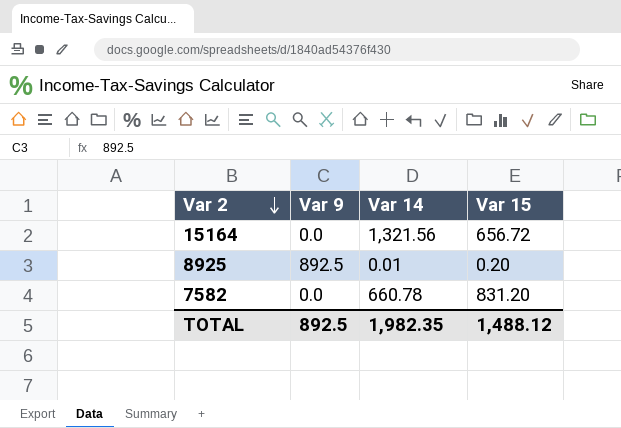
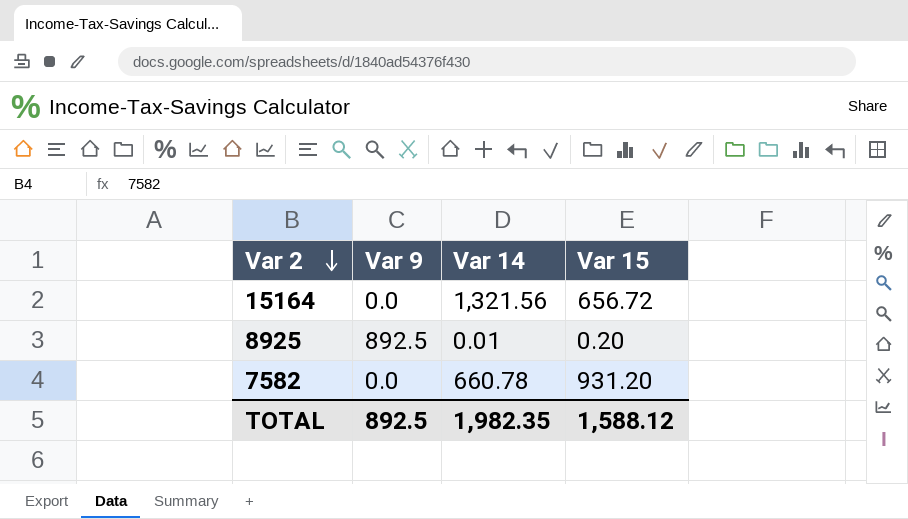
7582 | Var 15: 831.20 -> 931.20
TOTAL | Var 15: 1,488.12 -> 1,588.12

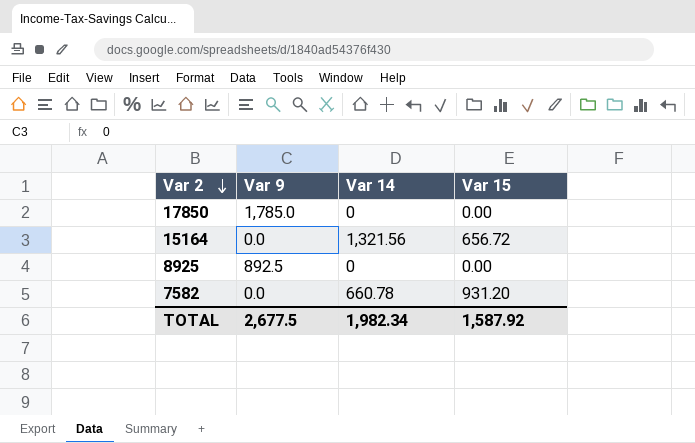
row 17850: none -> 1,785.0 | 0 | 0.00
8925 | Var 14: 0.01 -> 0
8925 | Var 15: 0.20 -> 0.00
TOTAL | Var 9: 892.5 -> 2,677.5
TOTAL | Var 14: 1,982.35 -> 1,982.34
TOTAL | Var 15: 1,588.12 -> 1,587.92

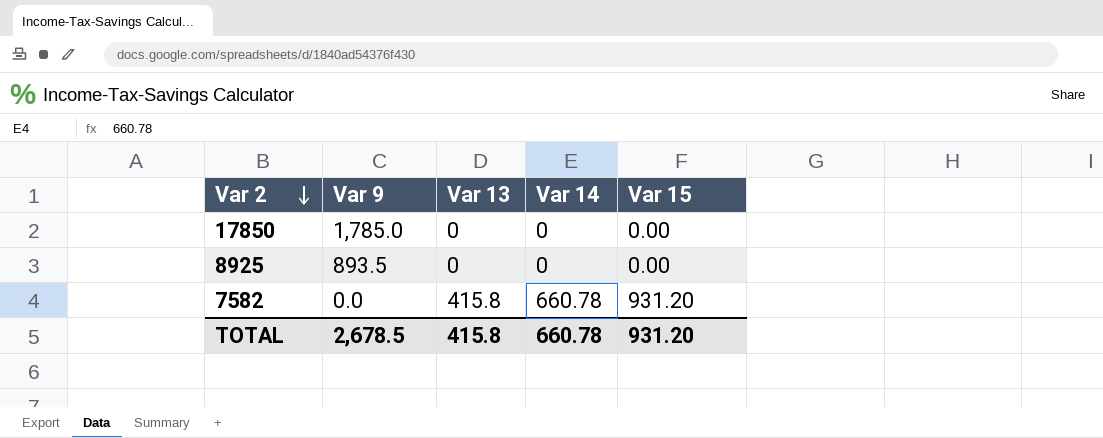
column Var 13 | position: none -> 3
row 15164: 0.0 | 1,321.56 | 656.72 -> none
8925 | Var 9: 892.5 -> 893.5
TOTAL | Var 9: 2,677.5 -> 2,678.5
TOTAL | Var 14: 1,982.34 -> 660.78
TOTAL | Var 15: 1,587.92 -> 931.20

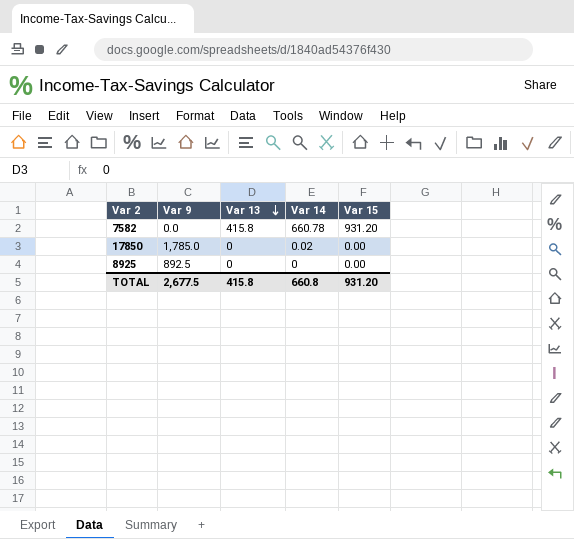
row order: Var 2 descending -> Var 13 descending
17850 | Var 14: 0 -> 0.02
8925 | Var 9: 893.5 -> 892.5
TOTAL | Var 9: 2,678.5 -> 2,677.5
TOTAL | Var 14: 660.78 -> 660.8

